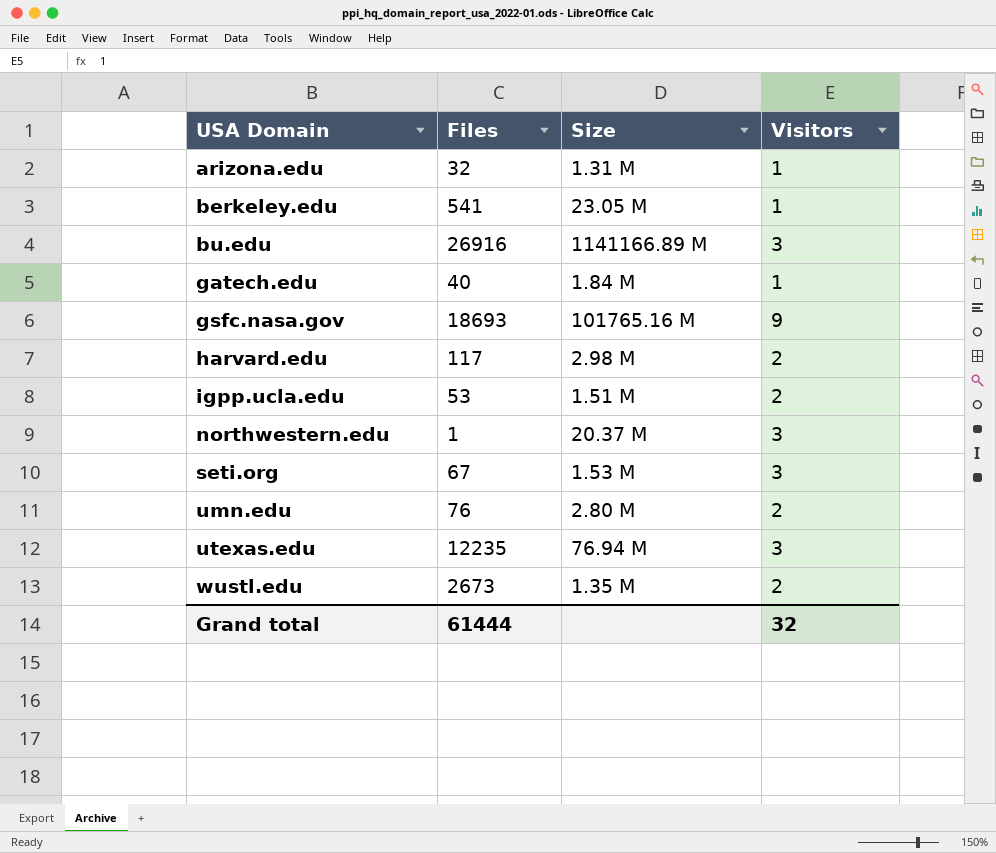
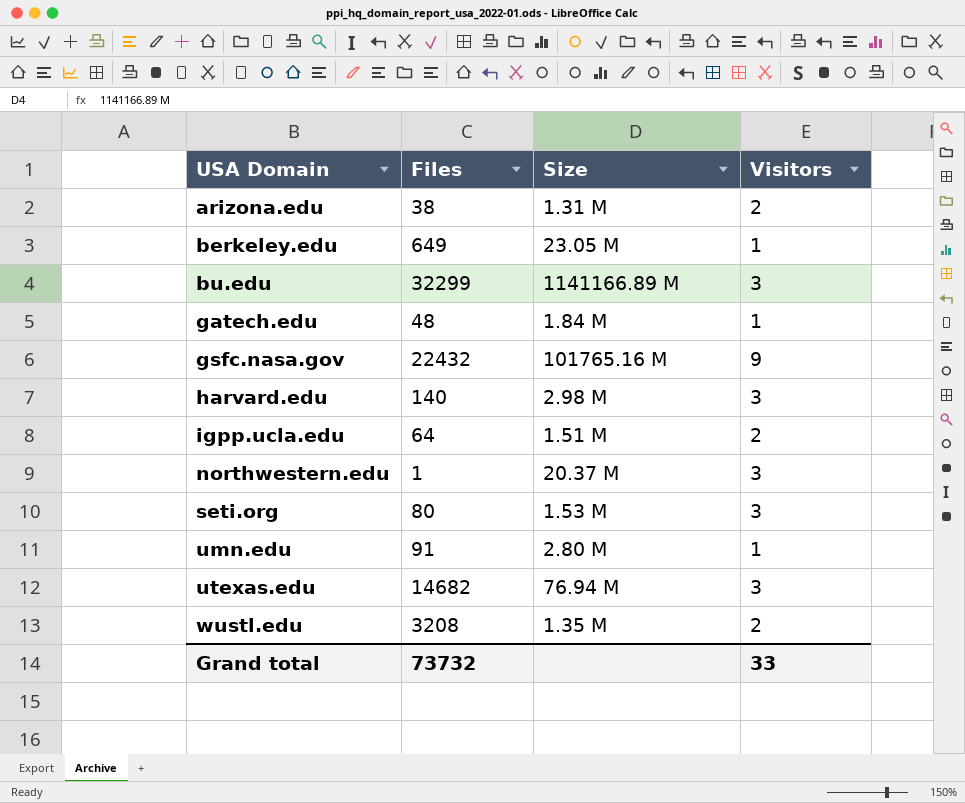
arizona.edu | Files: 32 -> 38
arizona.edu | Visitors: 1 -> 2
berkeley.edu | Files: 541 -> 649
bu.edu | Files: 26916 -> 32299
gatech.edu | Files: 40 -> 48
gsfc.nasa.gov | Files: 18693 -> 22432
harvard.edu | Files: 117 -> 140
harvard.edu | Visitors: 2 -> 3
igpp.ucla.edu | Files: 53 -> 64
seti.org | Files: 67 -> 80
umn.edu | Files: 76 -> 91
umn.edu | Visitors: 2 -> 1
utexas.edu | Files: 12235 -> 14682
wustl.edu | Files: 2673 -> 3208
Grand total | Files: 61444 -> 73732
Grand total | Visitors: 32 -> 33

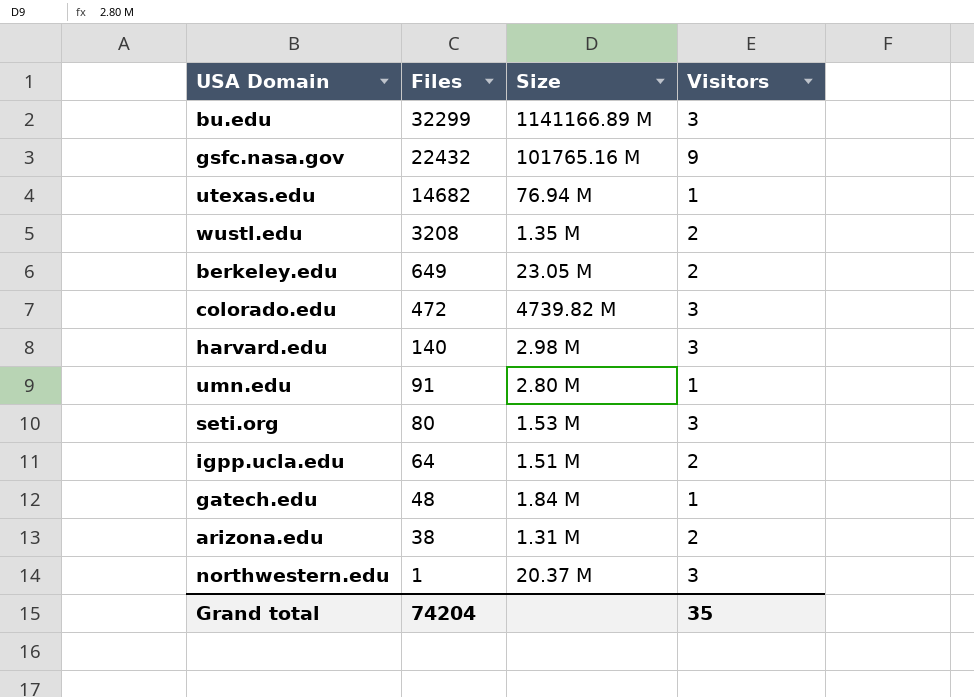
row order: USA Domain ascending -> Files descending
utexas.edu | Visitors: 3 -> 1
berkeley.edu | Visitors: 1 -> 2
row colorado.edu: none -> 472 | 4739.82 M | 3
Grand total | Files: 73732 -> 74204
Grand total | Visitors: 33 -> 35

